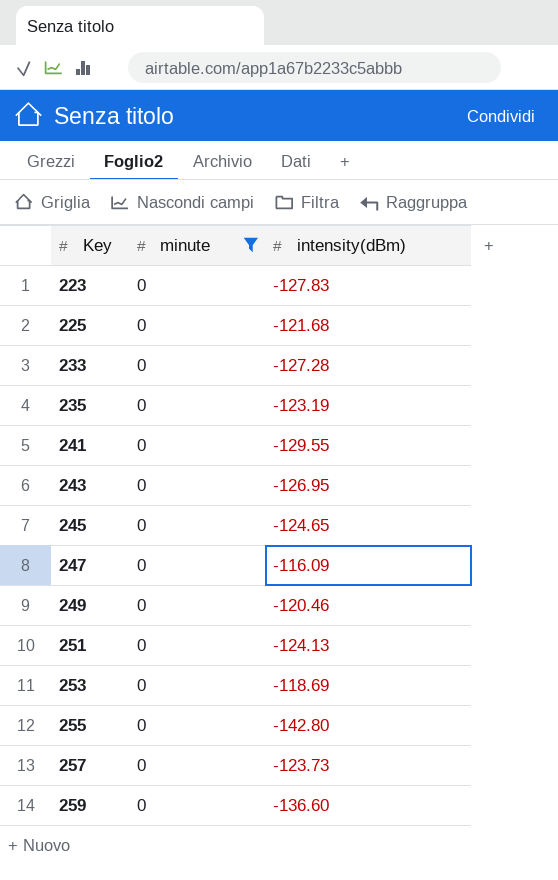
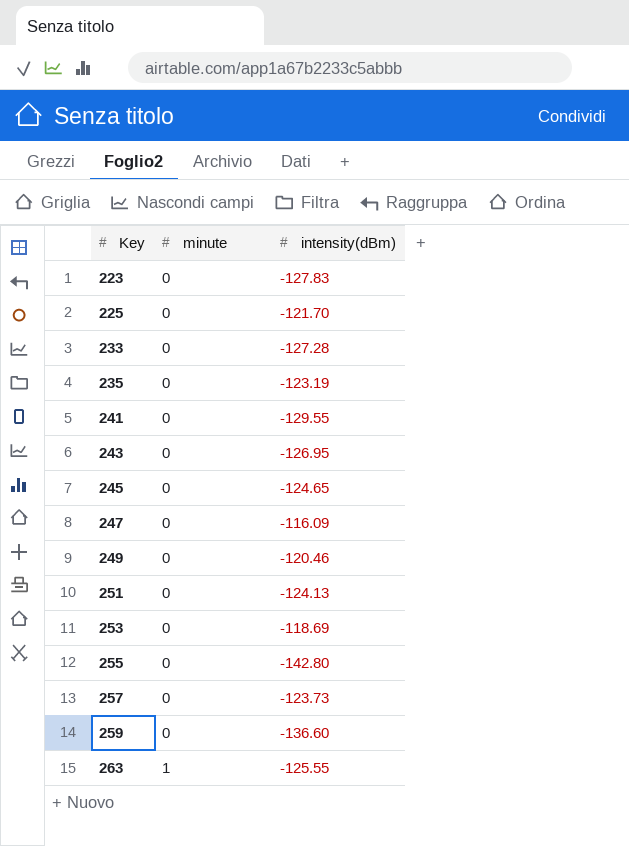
filter: minute = 0 -> none
225 | intensity(dBm): -121.68 -> -121.70

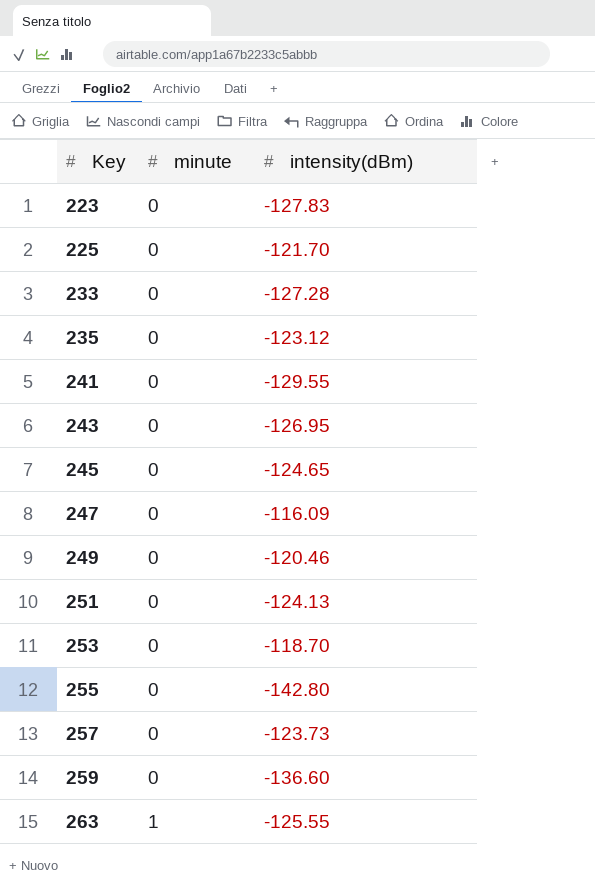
235 | intensity(dBm): -123.19 -> -123.12
253 | intensity(dBm): -118.69 -> -118.70

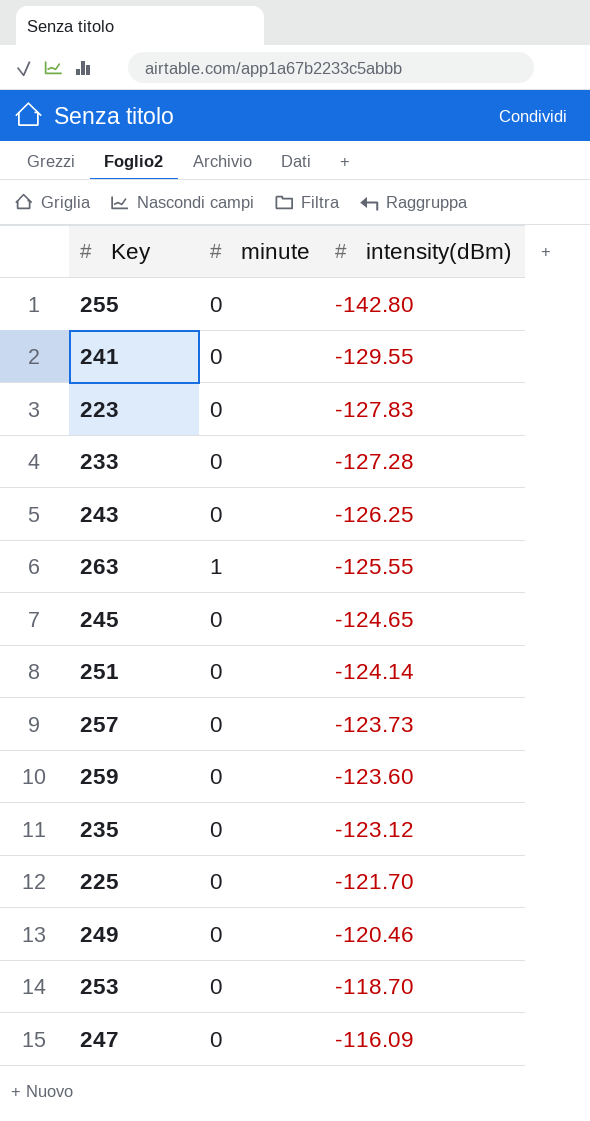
row order: Key ascending -> intensity(dBm) ascending
243 | intensity(dBm): -126.95 -> -126.25
251 | intensity(dBm): -124.13 -> -124.14
259 | intensity(dBm): -136.60 -> -123.60

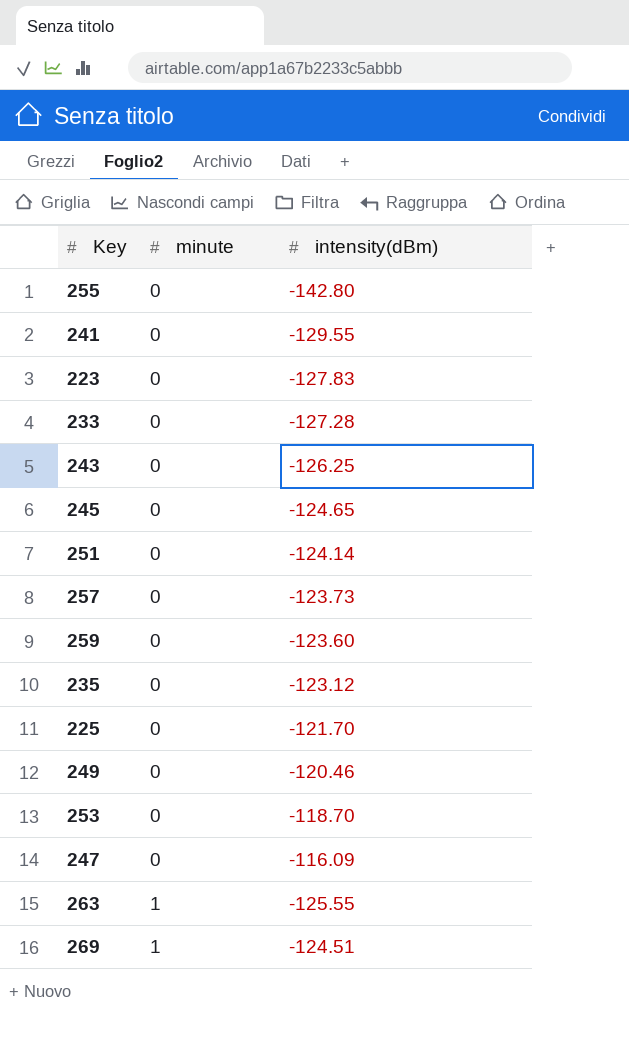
row order: intensity(dBm) ascending -> minute ascending
row 269: none -> 1 | -124.51

